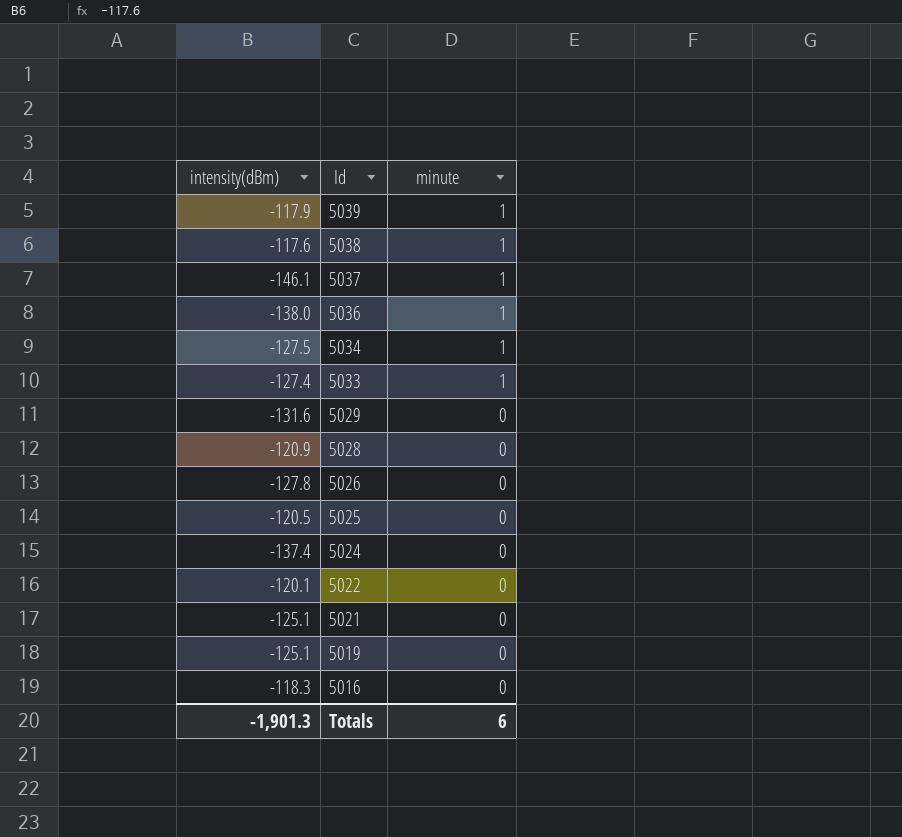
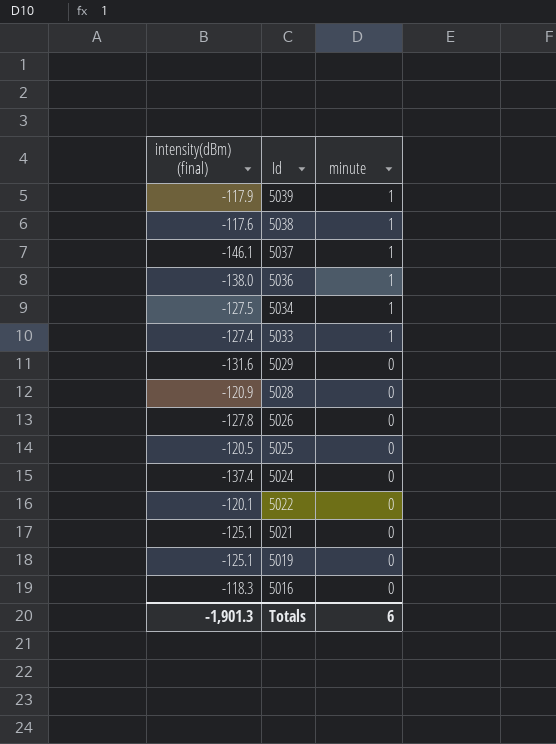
column name: intensity(dBm) -> intensity(dBm) (final)

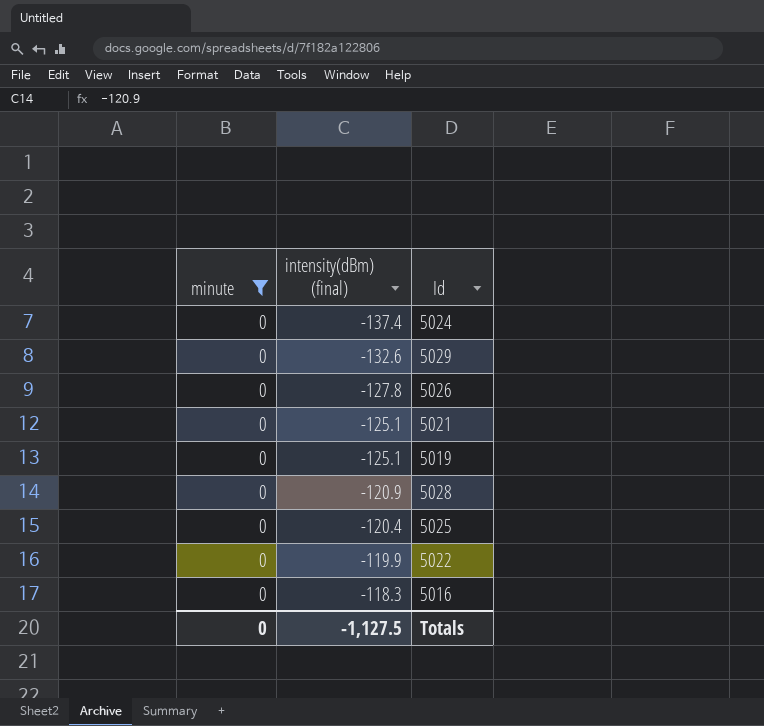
filter: none -> minute = 0
row order: Id descending -> intensity(dBm) (final) ascending
column minute | position: 3 -> 1
5029 | intensity(dBm) (final): -131.6 -> -132.6
5025 | intensity(dBm) (final): -120.5 -> -120.4
5022 | intensity(dBm) (final): -120.1 -> -119.9
Totals | minute: 6 -> 0
Totals | intensity(dBm) (final): -1,901.3 -> -1,127.5

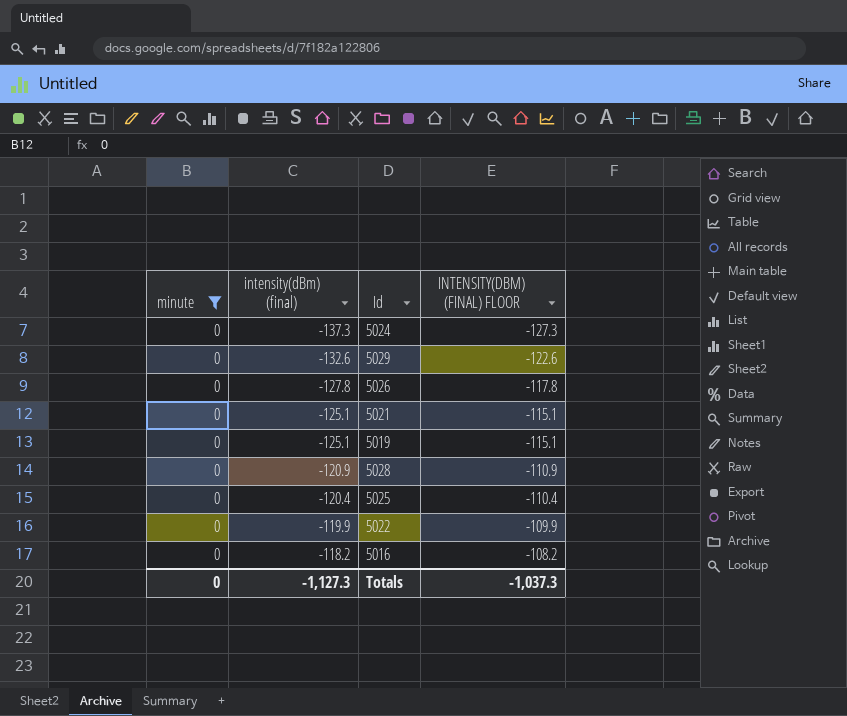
column INTENSITY(DBM) (FINAL) FLOOR | formula: none -> [intensity(dBm) (final)] + 10
5024 | intensity(dBm) (final): -137.4 -> -137.3
5016 | intensity(dBm) (final): -118.3 -> -118.2
Totals | intensity(dBm) (final): -1,127.5 -> -1,127.3

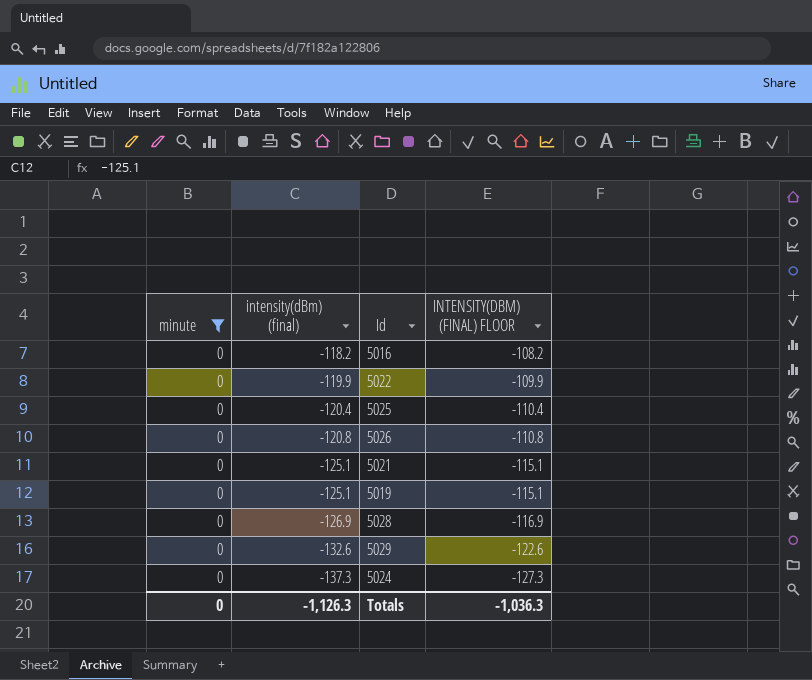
row order: intensity(dBm) (final) ascending -> intensity(dBm) (final) descending
5026 | intensity(dBm) (final): -127.8 -> -120.8
5026 | INTENSITY(DBM) (FINAL) FLOOR: -117.8 -> -110.8
5028 | intensity(dBm) (final): -120.9 -> -126.9
5028 | INTENSITY(DBM) (FINAL) FLOOR: -110.9 -> -116.9
Totals | intensity(dBm) (final): -1,127.3 -> -1,126.3
Totals | INTENSITY(DBM) (FINAL) FLOOR: -1,037.3 -> -1,036.3

